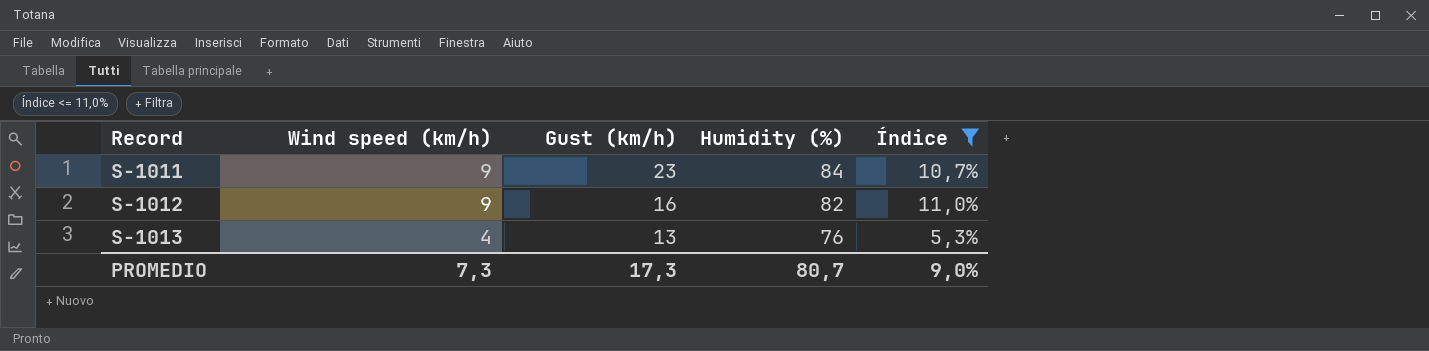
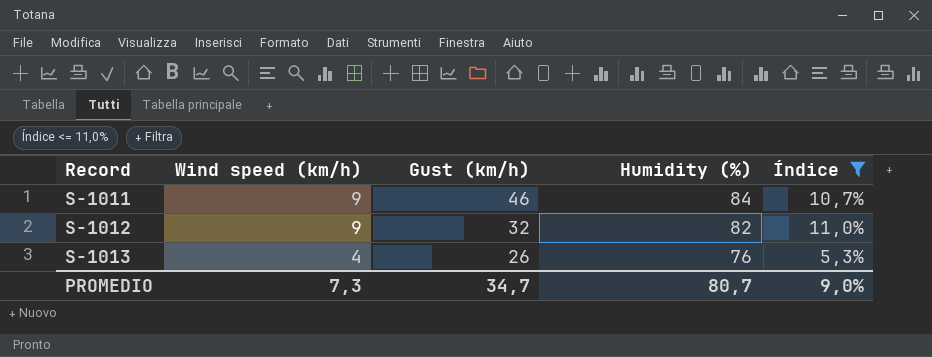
S-1011 | Gust (km/h): 23 -> 46
S-1012 | Gust (km/h): 16 -> 32
S-1013 | Gust (km/h): 13 -> 26
PROMEDIO | Gust (km/h): 17,3 -> 34,7

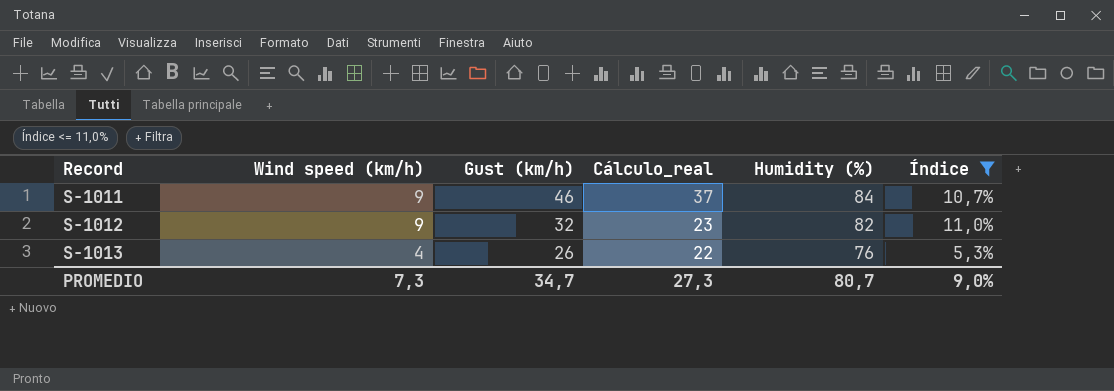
column Cálculo_real | formula: none -> [Gust (km/h)] - [Wind speed (km/h)]

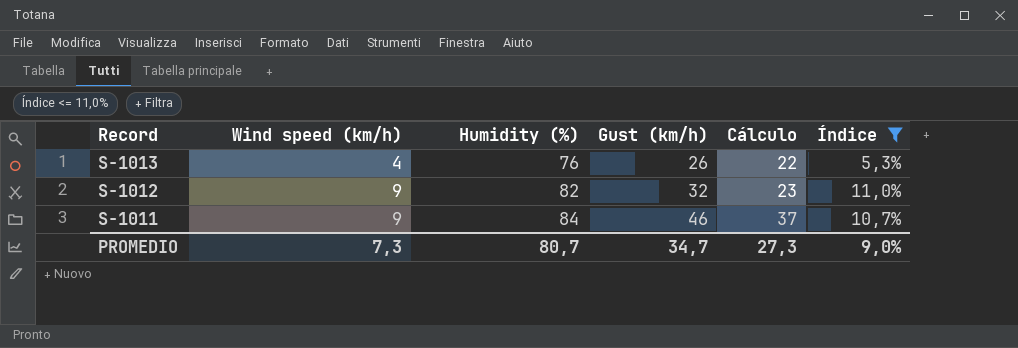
row order: Record ascending -> Record descending
column Humidity (%) | position: 5 -> 3
column name: Cálculo_real -> Cálculo

